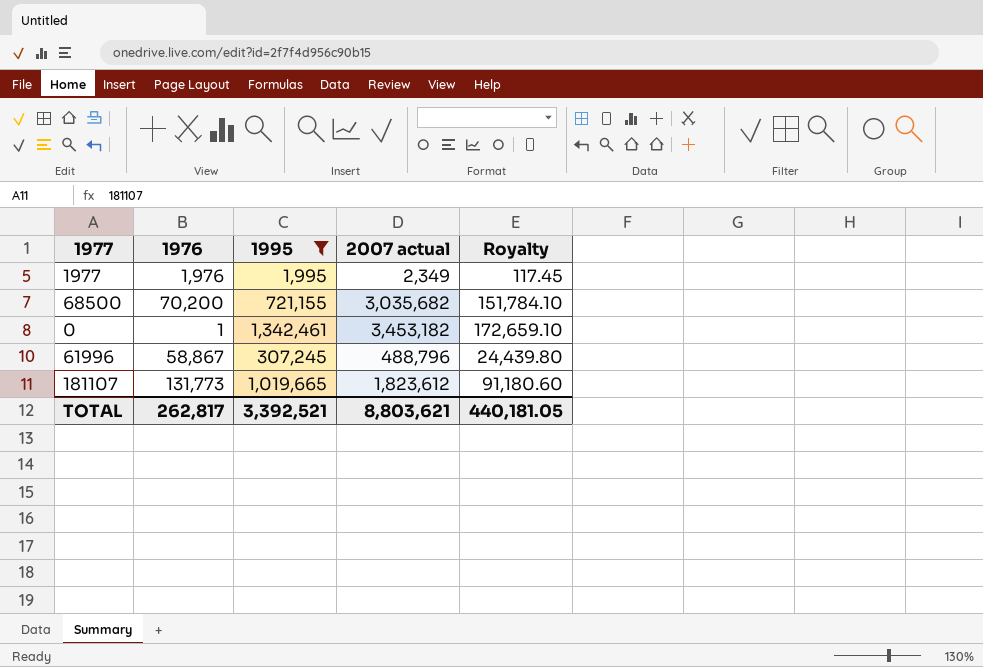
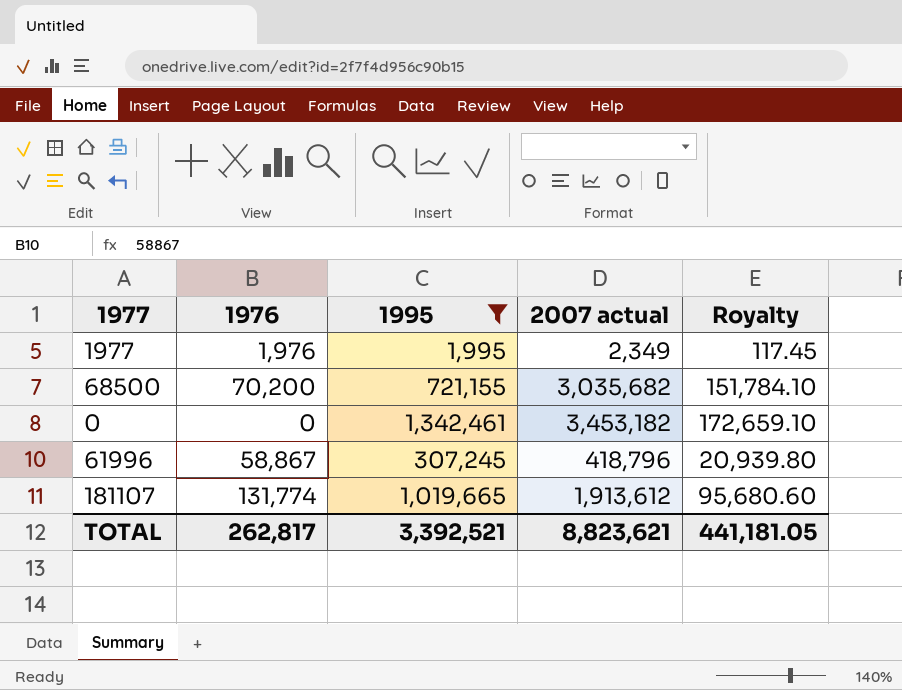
0 | 1976: 1 -> 0
61996 | 2007 actual: 488,796 -> 418,796
61996 | Royalty: 24,439.80 -> 20,939.80
181107 | 1976: 131,773 -> 131,774
181107 | 2007 actual: 1,823,612 -> 1,913,612
181107 | Royalty: 91,180.60 -> 95,680.60
TOTAL | 2007 actual: 8,803,621 -> 8,823,621
TOTAL | Royalty: 440,181.05 -> 441,181.05

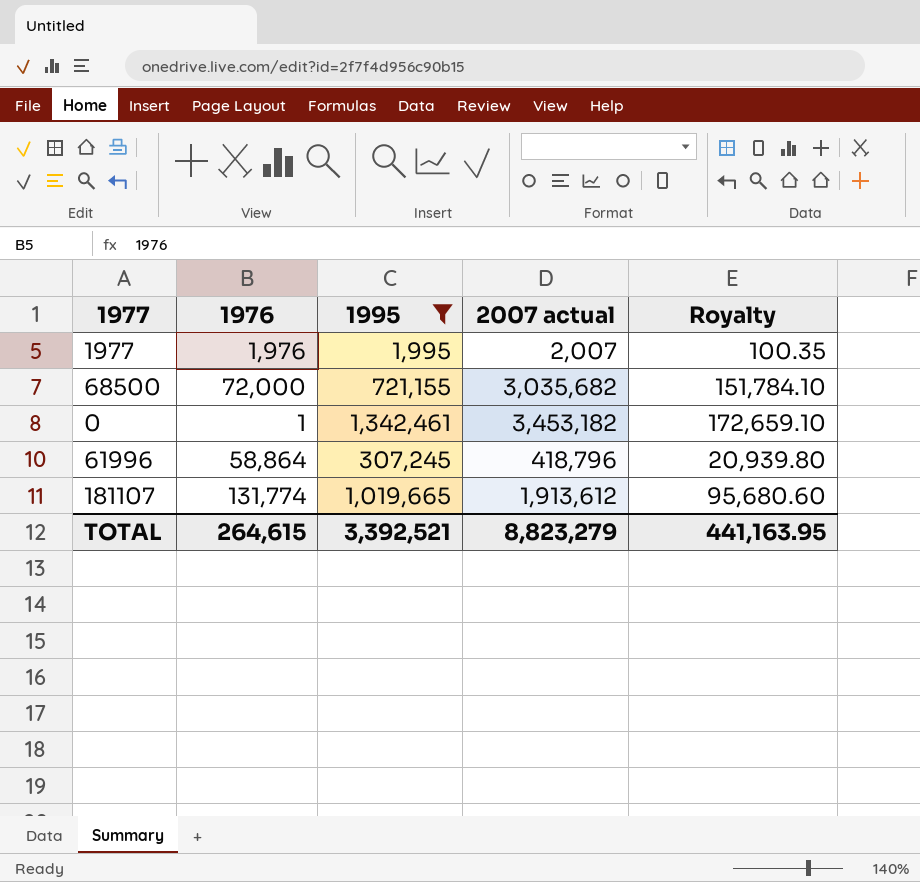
1977 | 2007 actual: 2,349 -> 2,007
1977 | Royalty: 117.45 -> 100.35
68500 | 1976: 70,200 -> 72,000
0 | 1976: 0 -> 1
61996 | 1976: 58,867 -> 58,864
TOTAL | 1976: 262,817 -> 264,615
TOTAL | 2007 actual: 8,823,621 -> 8,823,279
TOTAL | Royalty: 441,181.05 -> 441,163.95

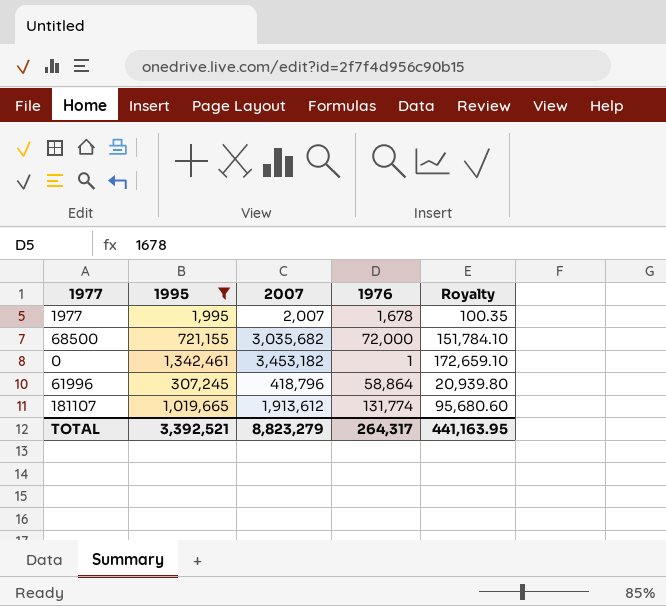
column name: 2007 actual -> 2007
column 1976 | position: 2 -> 4
1977 | 1976: 1,976 -> 1,678
TOTAL | 1976: 264,615 -> 264,317

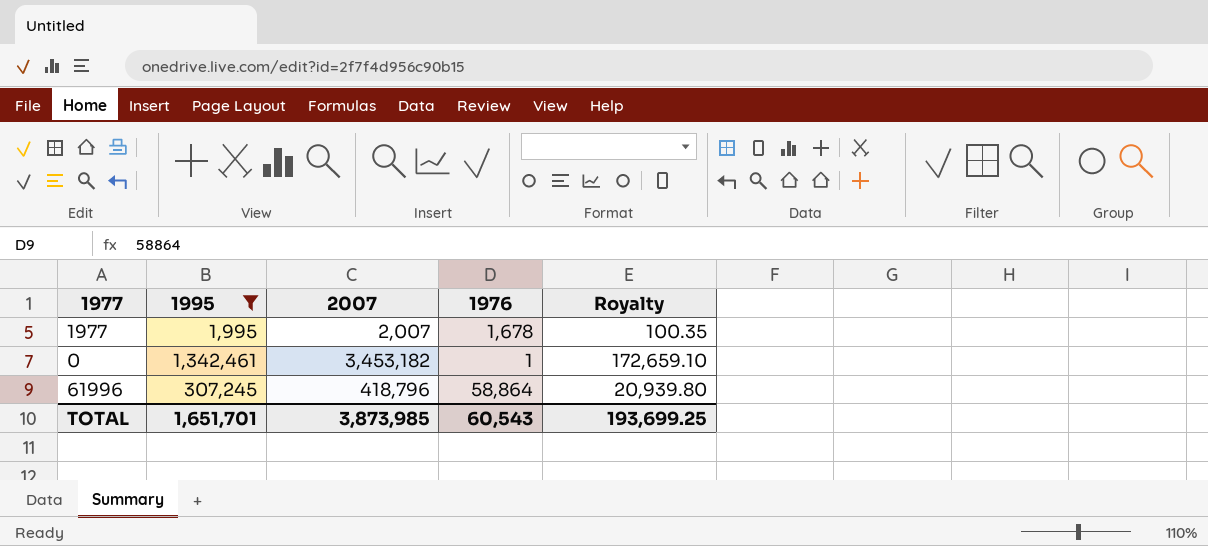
row 68500: 721,155 | 3,035,682 | 72,000 | 151,784.10 -> none
row 181107: 1,019,665 | 1,913,612 | 131,774 | 95,680.60 -> none
TOTAL | 1995: 3,392,521 -> 1,651,701
TOTAL | 2007: 8,823,279 -> 3,873,985
TOTAL | 1976: 264,317 -> 60,543
TOTAL | Royalty: 441,163.95 -> 193,699.25

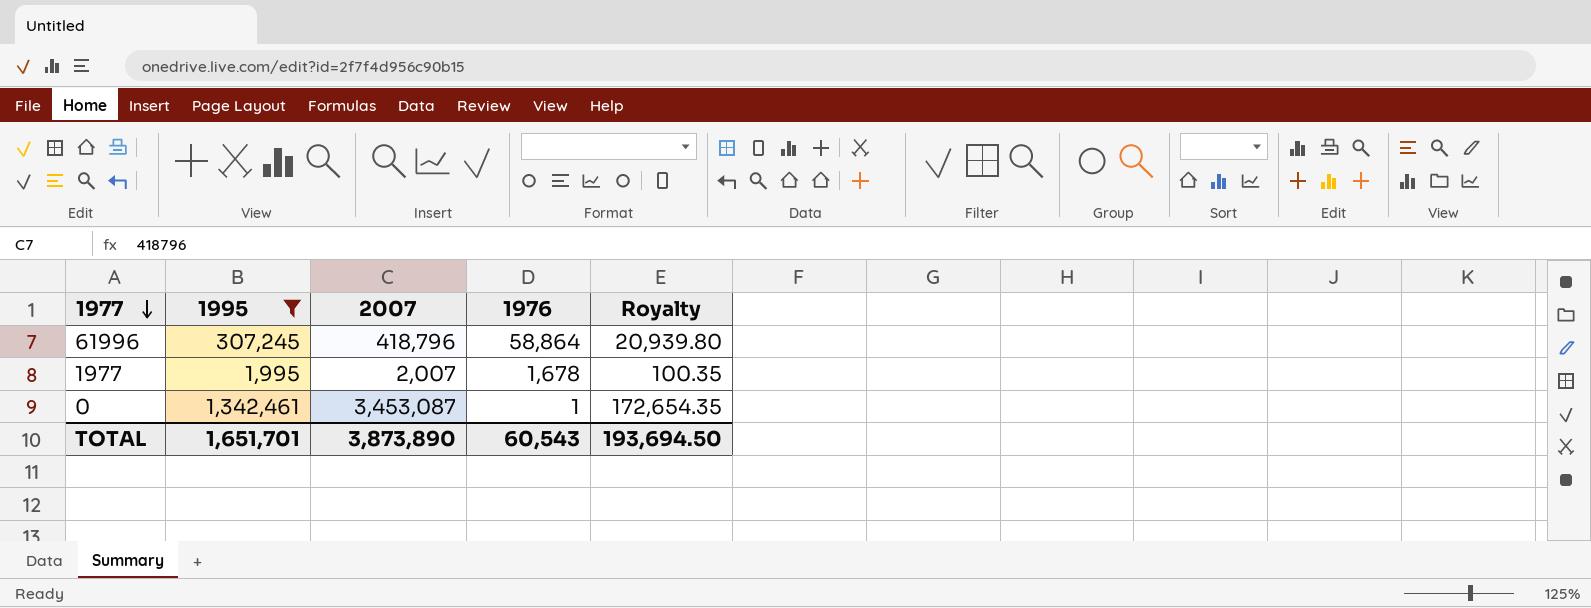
row order: none -> 1977 descending
0 | 2007: 3,453,182 -> 3,453,087
0 | Royalty: 172,659.10 -> 172,654.35
TOTAL | 2007: 3,873,985 -> 3,873,890
TOTAL | Royalty: 193,699.25 -> 193,694.50

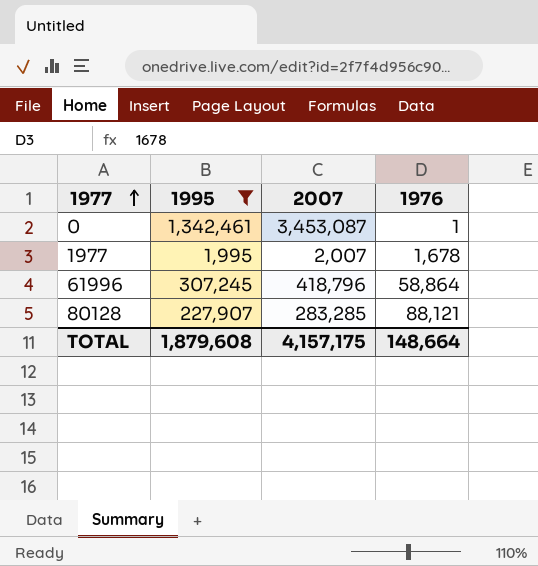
row order: 1977 descending -> 1977 ascending
column Royalty | formula: [2007] * 0.05 -> none
row 80128: none -> 227,907 | 283,285 | 88,121
TOTAL | 1995: 1,651,701 -> 1,879,608
TOTAL | 2007: 3,873,890 -> 4,157,175
TOTAL | 1976: 60,543 -> 148,664

